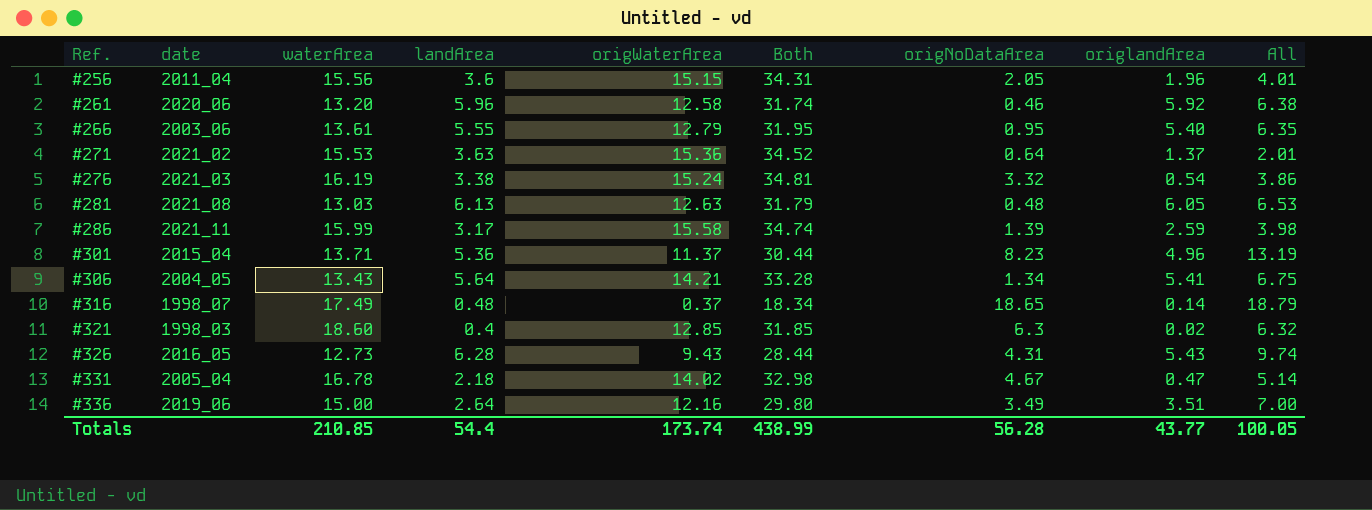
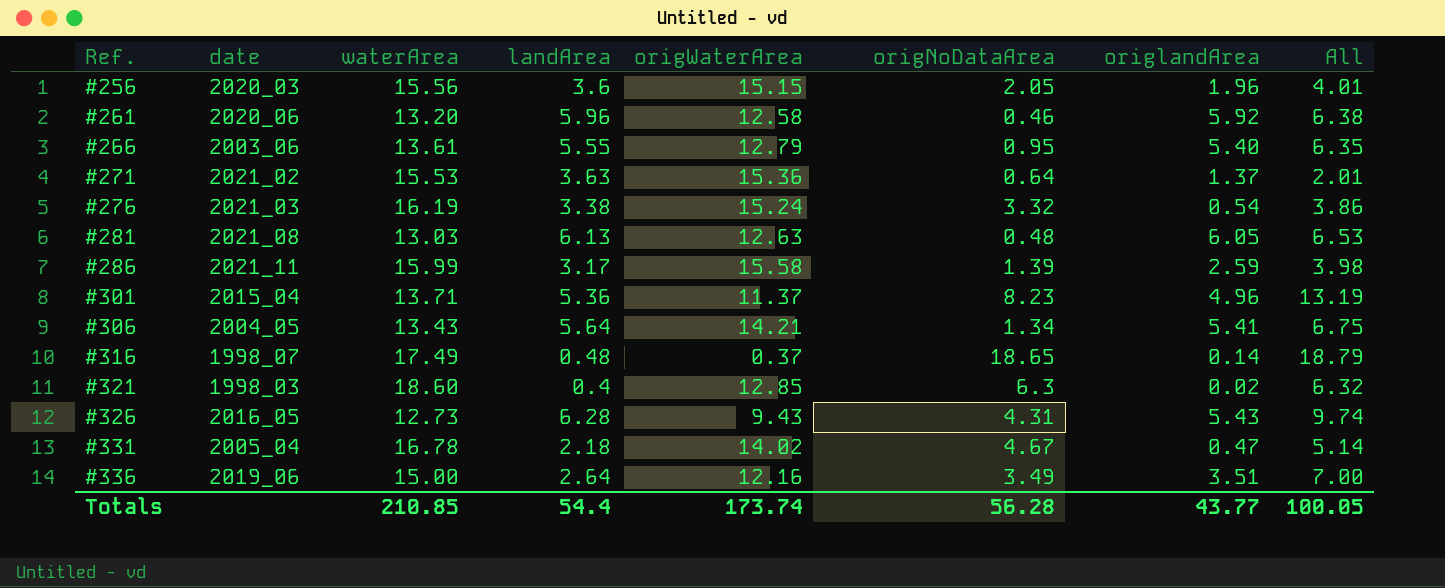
column Both | formula: [waterArea] + [landArea] + [origWaterArea] -> none
#256 | date: 2011_04 -> 2020_03

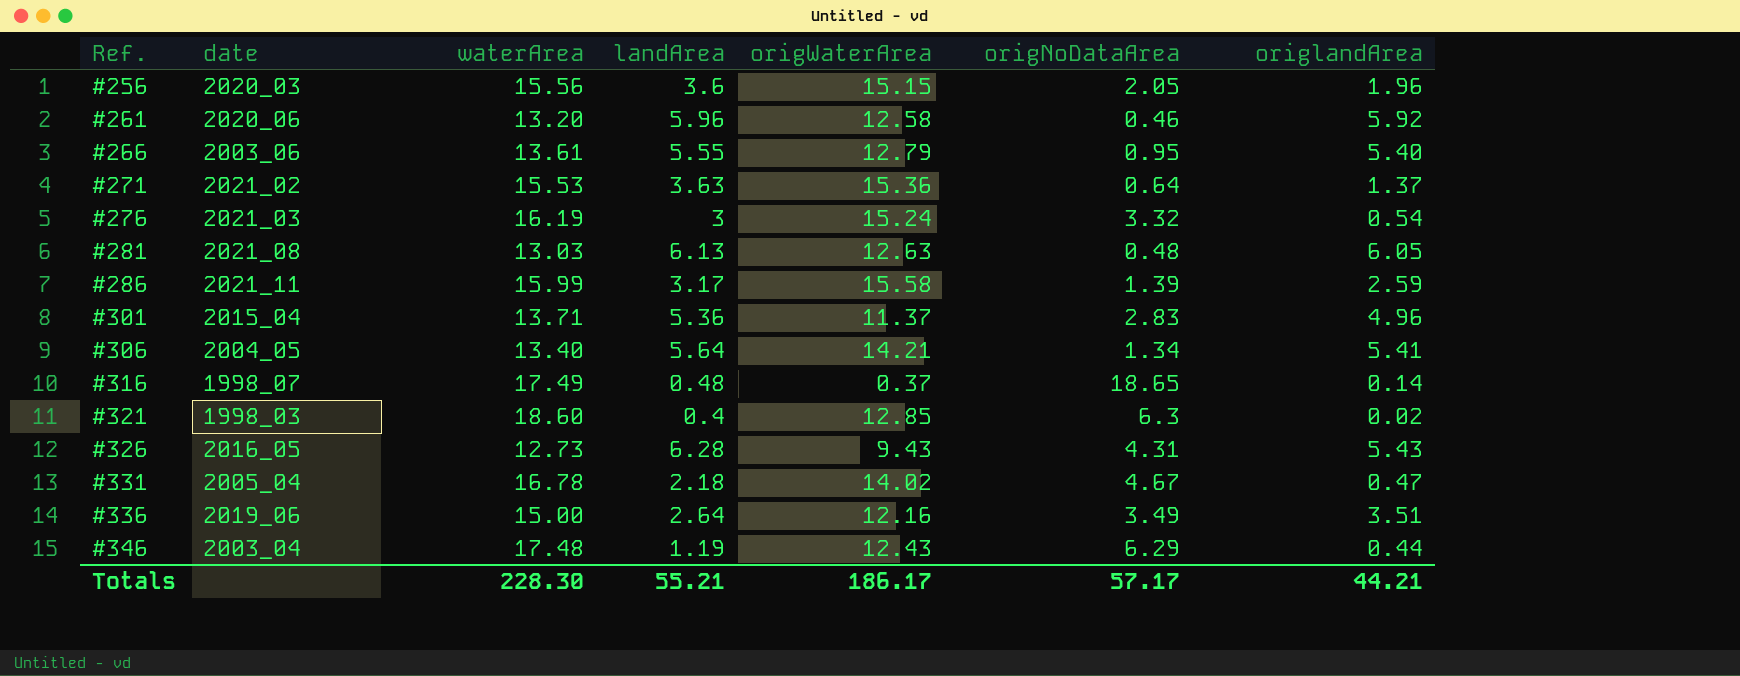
column All | formula: [origNoDataArea] + [origlandArea] -> none
#276 | landArea: 3.38 -> 3
#301 | origNoDataArea: 8.23 -> 2.83
#306 | waterArea: 13.43 -> 13.40
row #346: none -> 2003_04 | 17.48 | 1.19 | 12.43 | 6.29 | 0.44
Totals | waterArea: 210.85 -> 228.30
Totals | landArea: 54.4 -> 55.21
Totals | origWaterArea: 173.74 -> 186.17
Totals | origNoDataArea: 56.28 -> 57.17
Totals | origlandArea: 43.77 -> 44.21

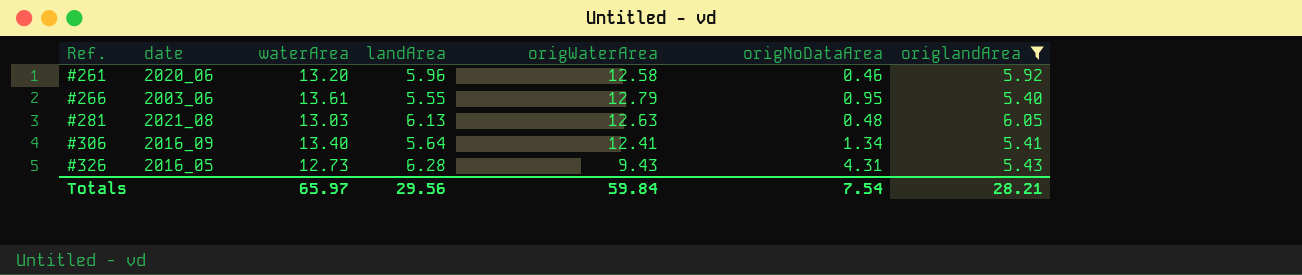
filter: none -> origlandArea >= 5.40
#306 | date: 2004_05 -> 2016_09
#306 | origWaterArea: 14.21 -> 12.41
Totals | waterArea: 228.30 -> 65.97
Totals | landArea: 55.21 -> 29.56
Totals | origWaterArea: 186.17 -> 59.84
Totals | origNoDataArea: 57.17 -> 7.54
Totals | origlandArea: 44.21 -> 28.21

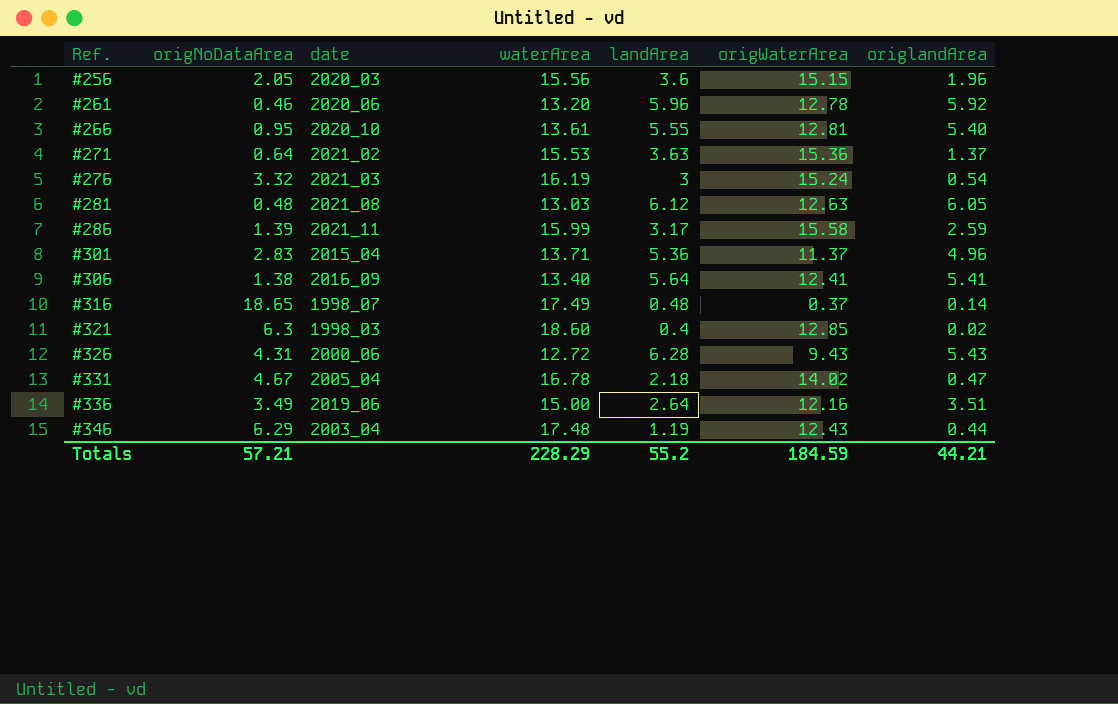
filter: origlandArea >= 5.40 -> none
column origNoDataArea | position: 6 -> 2
#261 | origWaterArea: 12.58 -> 12.78
#266 | date: 2003_06 -> 2020_10
#266 | origWaterArea: 12.79 -> 12.81
#281 | landArea: 6.13 -> 6.12
#306 | origNoDataArea: 1.34 -> 1.38
#326 | date: 2016_05 -> 2000_06
#326 | waterArea: 12.73 -> 12.72
Totals | origNoDataArea: 7.54 -> 57.21
Totals | waterArea: 65.97 -> 228.29
Totals | landArea: 29.56 -> 55.2
Totals | origWaterArea: 59.84 -> 184.59
Totals | origlandArea: 28.21 -> 44.21

